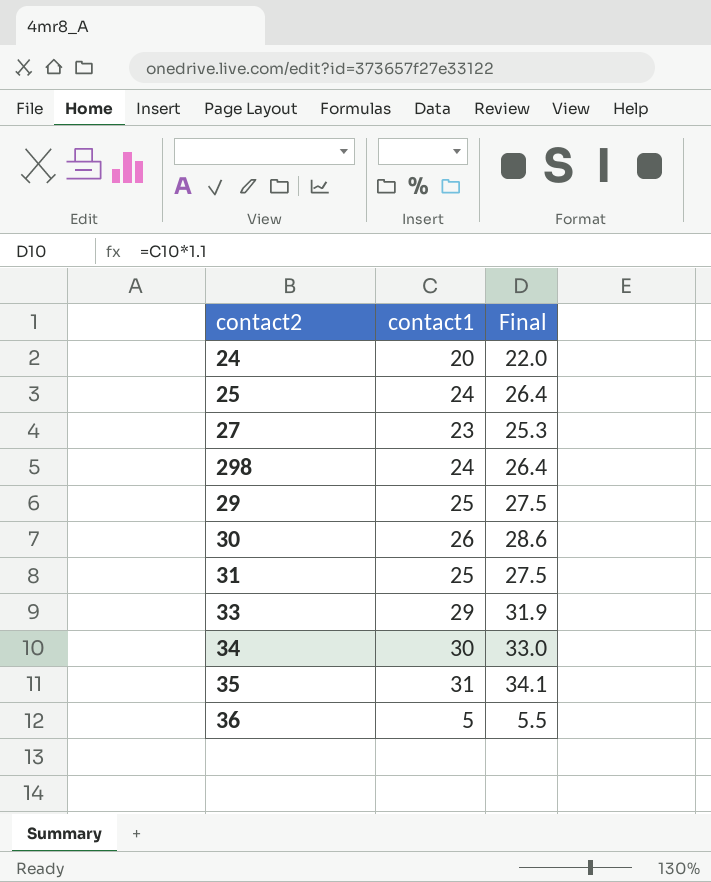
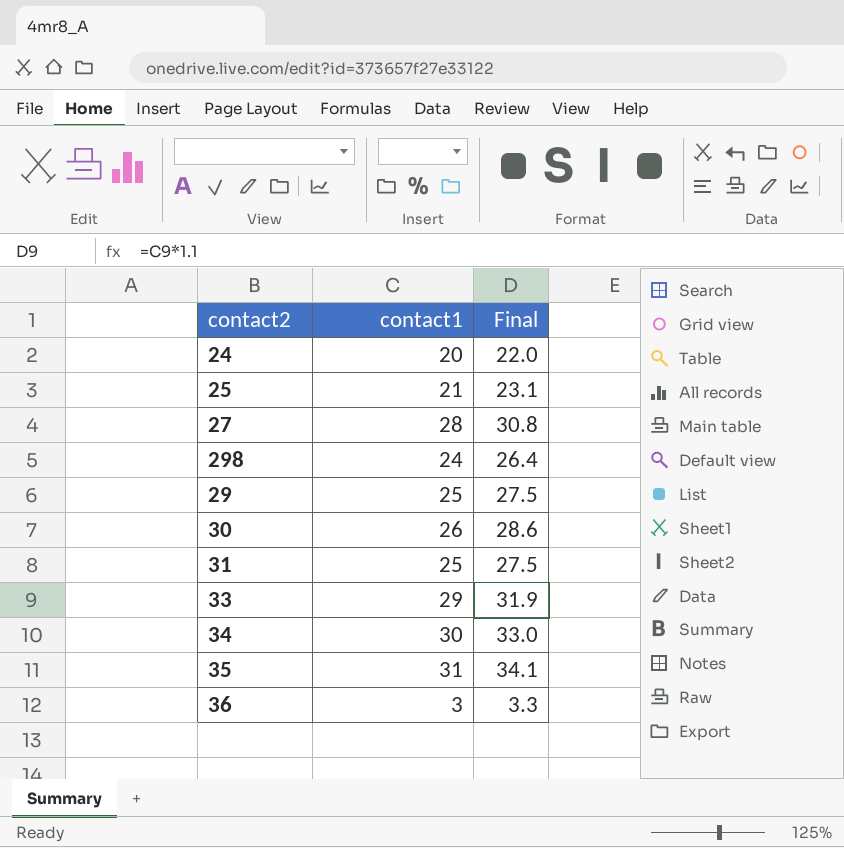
25 | contact1: 24 -> 21
25 | Final: 26.4 -> 23.1
27 | contact1: 23 -> 28
27 | Final: 25.3 -> 30.8
36 | contact1: 5 -> 3
36 | Final: 5.5 -> 3.3

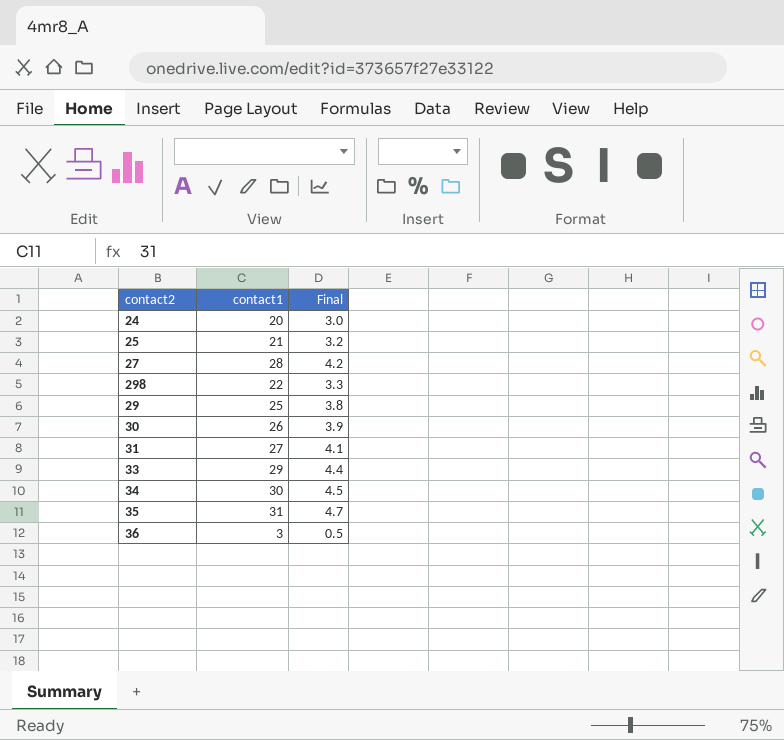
column Final | formula: [contact1] * 1.1 -> [contact1] * 0.15
298 | contact1: 24 -> 22
31 | contact1: 25 -> 27

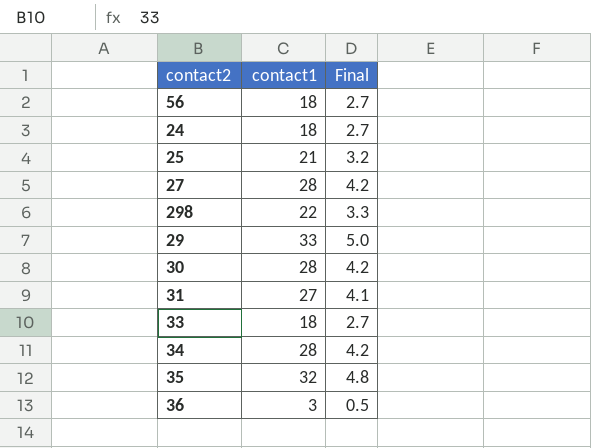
row 56: none -> 18 | 2.7
24 | contact1: 20 -> 18
24 | Final: 3.0 -> 2.7
29 | contact1: 25 -> 33
29 | Final: 3.8 -> 5.0
30 | contact1: 26 -> 28
30 | Final: 3.9 -> 4.2
33 | contact1: 29 -> 18
33 | Final: 4.4 -> 2.7
34 | contact1: 30 -> 28
34 | Final: 4.5 -> 4.2
35 | contact1: 31 -> 32
35 | Final: 4.7 -> 4.8

